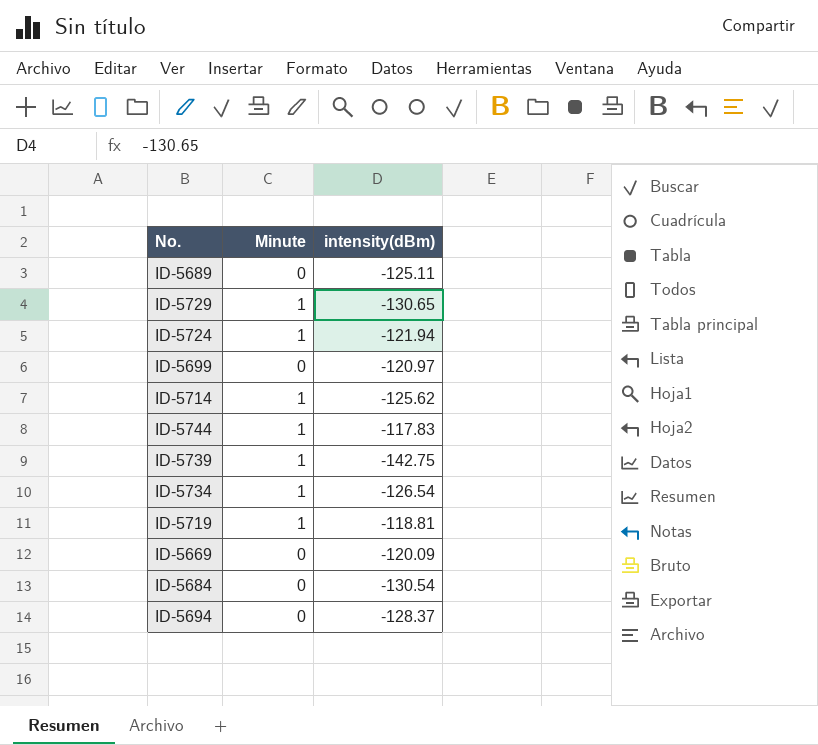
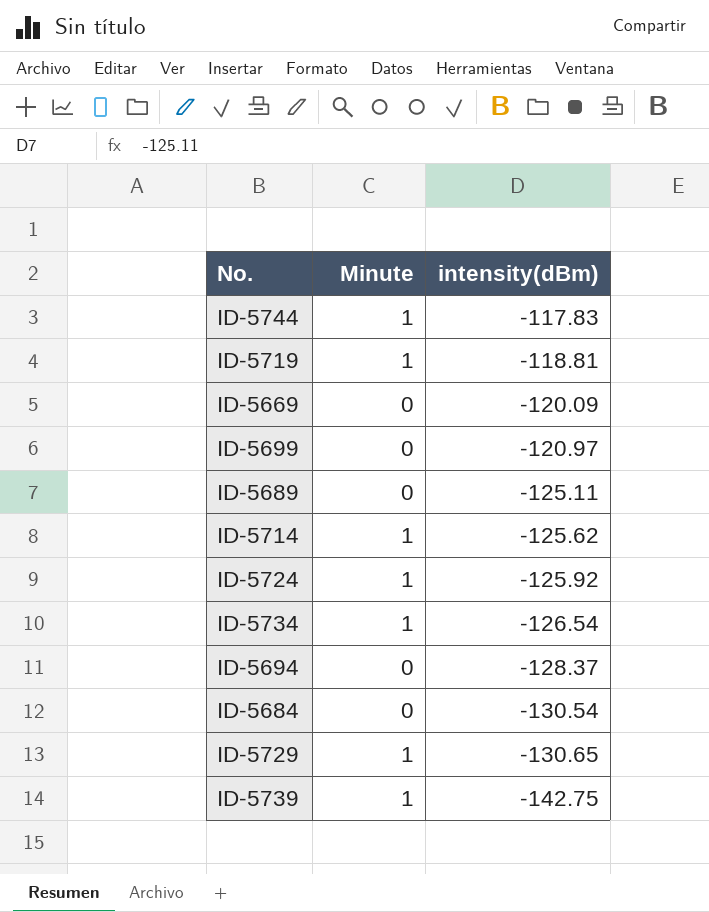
row order: none -> intensity(dBm) descending
ID-5724 | intensity(dBm): -121.94 -> -125.92

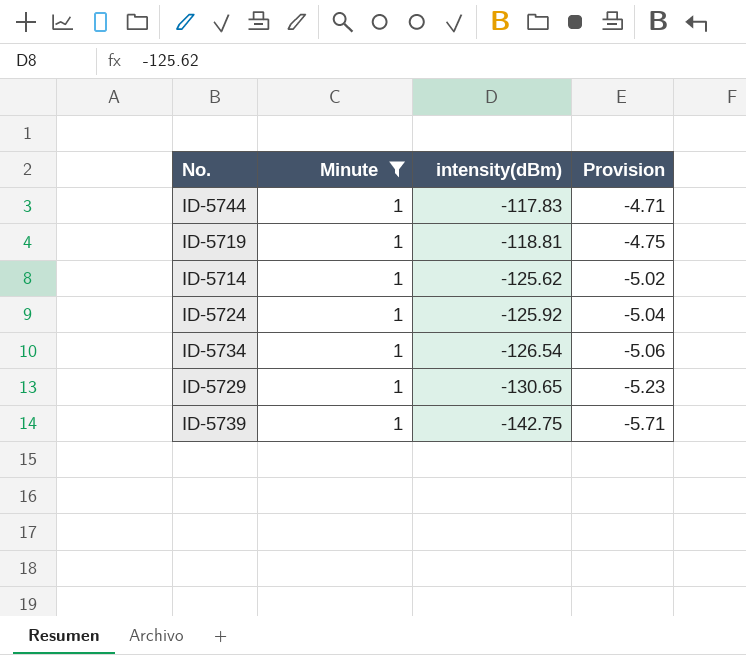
filter: none -> Minute = 1
column Provision | formula: none -> [intensity(dBm)] * 0.04

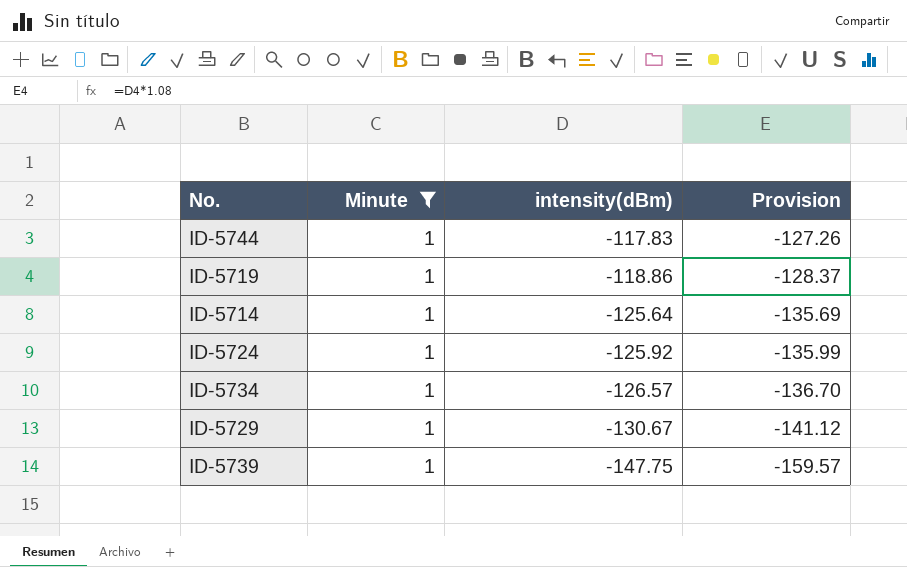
column Provision | formula: [intensity(dBm)] * 0.04 -> [intensity(dBm)] * 1.08
ID-5719 | intensity(dBm): -118.81 -> -118.86
ID-5714 | intensity(dBm): -125.62 -> -125.64
ID-5734 | intensity(dBm): -126.54 -> -126.57
ID-5729 | intensity(dBm): -130.65 -> -130.67
ID-5739 | intensity(dBm): -142.75 -> -147.75

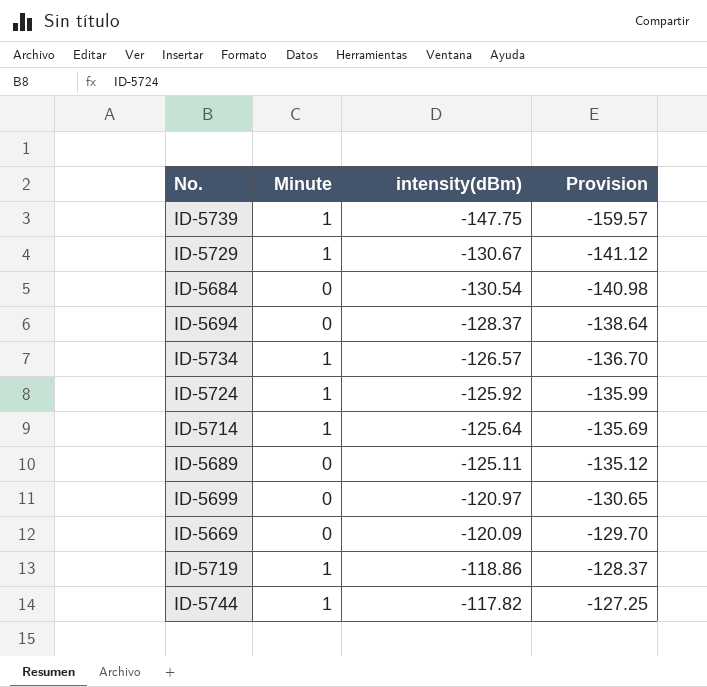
filter: Minute = 1 -> none
row order: intensity(dBm) descending -> intensity(dBm) ascending
ID-5744 | intensity(dBm): -117.83 -> -117.82
ID-5744 | Provision: -127.26 -> -127.25

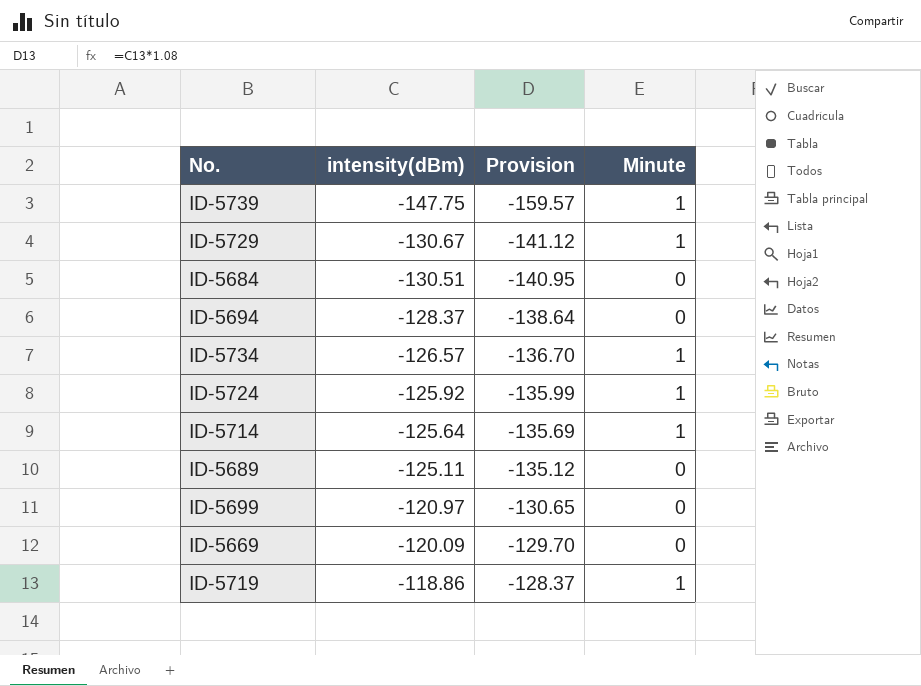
column Minute | position: 2 -> 4
row ID-5744: 1 | -117.82 | -127.25 -> none
ID-5684 | intensity(dBm): -130.54 -> -130.51
ID-5684 | Provision: -140.98 -> -140.95

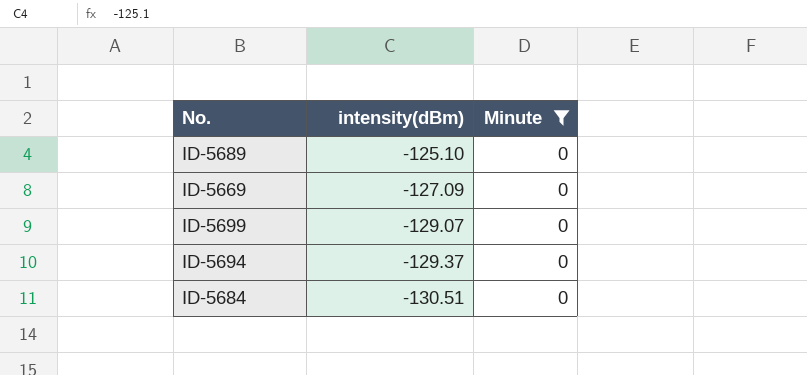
filter: none -> Minute = 0
row order: intensity(dBm) ascending -> intensity(dBm) descending
column Provision | formula: [intensity(dBm)] * 1.08 -> none
ID-5689 | intensity(dBm): -125.11 -> -125.10
ID-5669 | intensity(dBm): -120.09 -> -127.09
ID-5699 | intensity(dBm): -120.97 -> -129.07
ID-5694 | intensity(dBm): -128.37 -> -129.37

